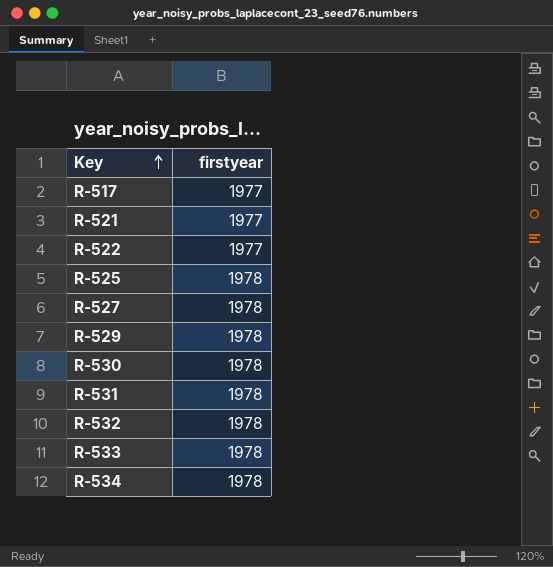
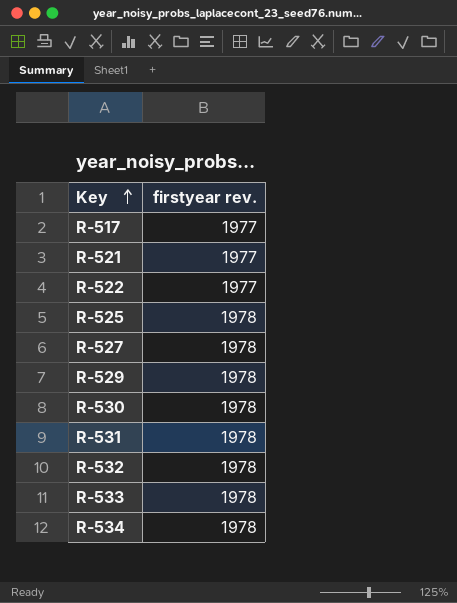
column name: firstyear -> firstyear rev.

